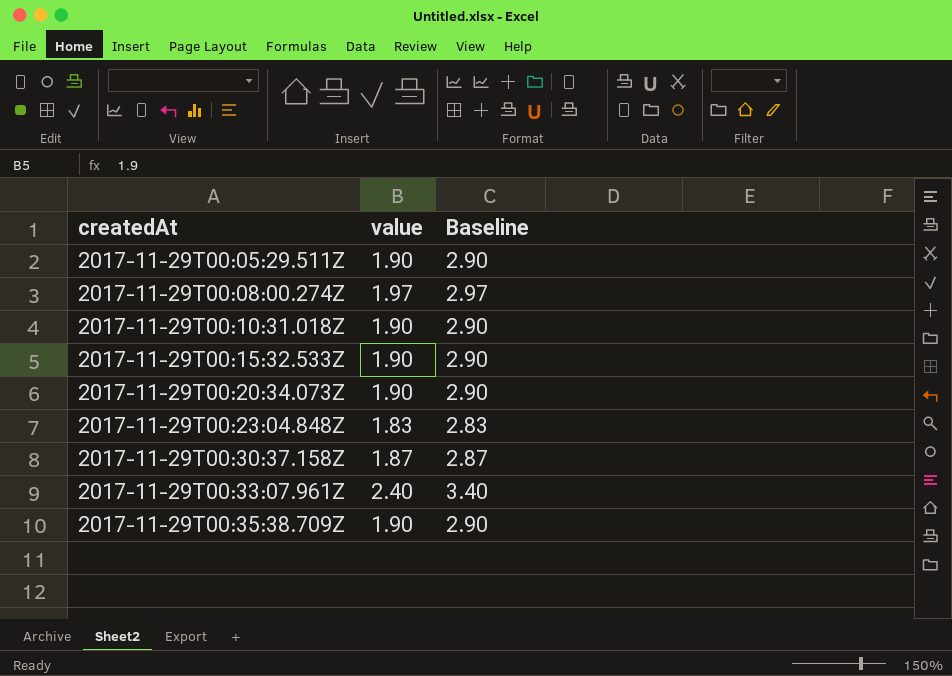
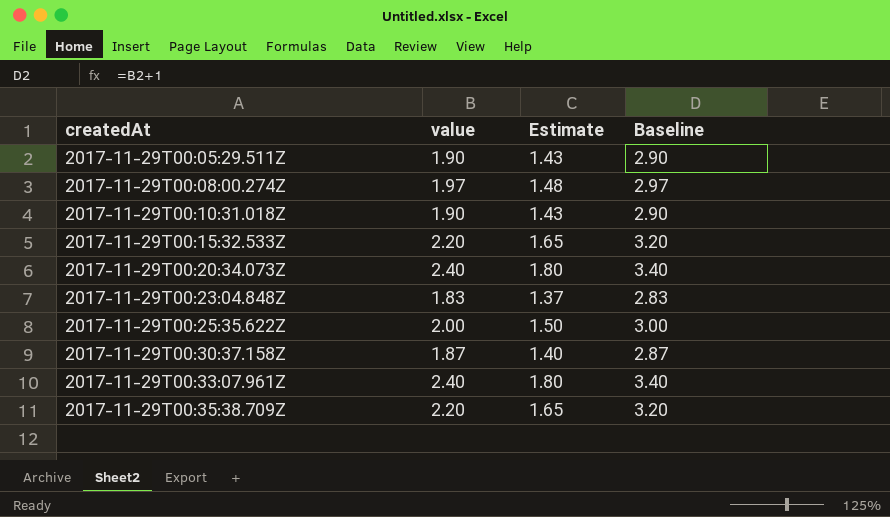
column Estimate | formula: none -> [value] * 0.75
2017-11-29T00:15:32.533Z | value: 1.90 -> 2.20
2017-11-29T00:15:32.533Z | Baseline: 2.90 -> 3.20
2017-11-29T00:20:34.073Z | value: 1.90 -> 2.40
2017-11-29T00:20:34.073Z | Baseline: 2.90 -> 3.40
row 2017-11-29T00:25:35.622Z: none -> 2.00 | 1.50 | 3.00
2017-11-29T00:35:38.709Z | value: 1.90 -> 2.20
2017-11-29T00:35:38.709Z | Baseline: 2.90 -> 3.20

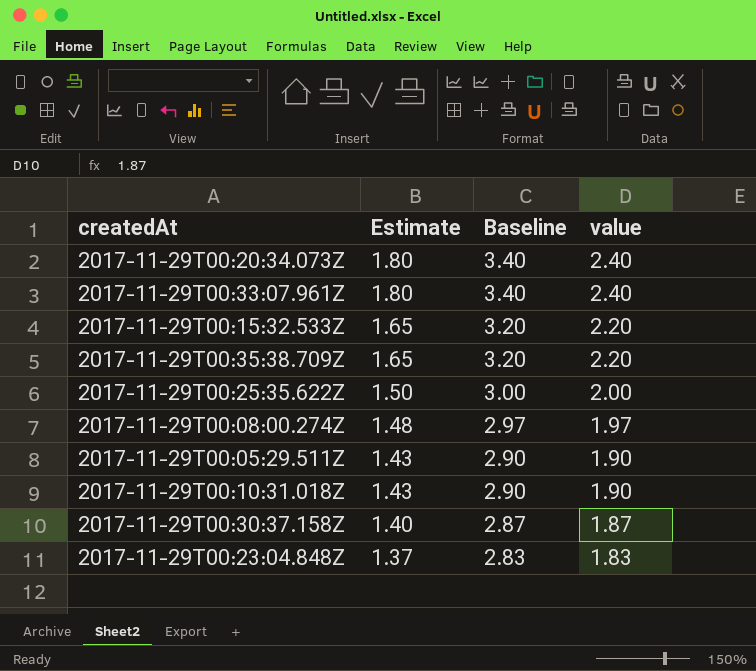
row order: createdAt ascending -> Estimate descending
column value | position: 2 -> 4

